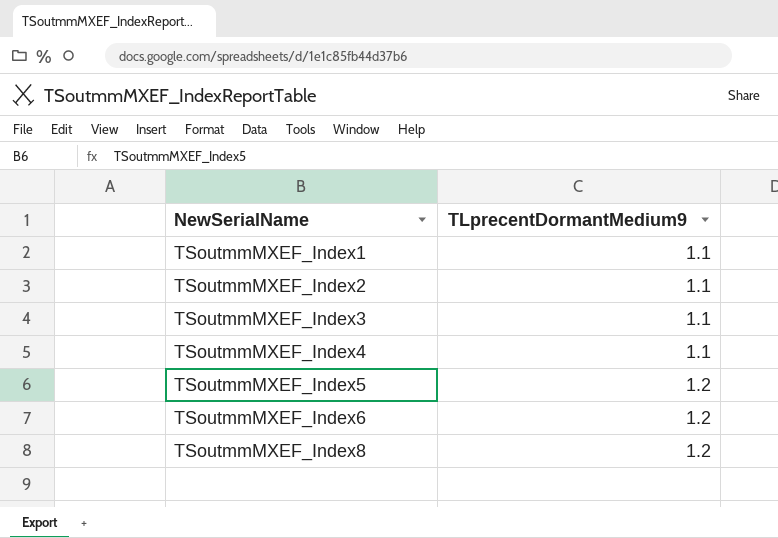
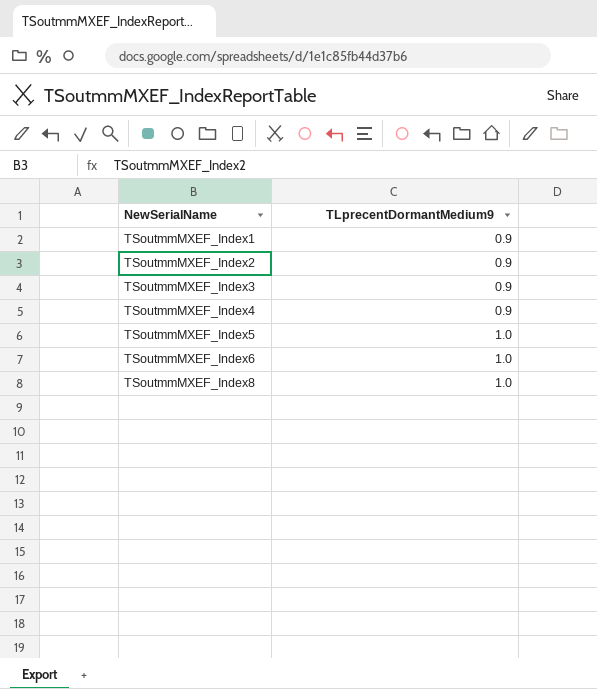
TSoutmmMXEF_Index1 | TLprecentDormantMedium9: 1.1 -> 0.9
TSoutmmMXEF_Index2 | TLprecentDormantMedium9: 1.1 -> 0.9
TSoutmmMXEF_Index3 | TLprecentDormantMedium9: 1.1 -> 0.9
TSoutmmMXEF_Index4 | TLprecentDormantMedium9: 1.1 -> 0.9
TSoutmmMXEF_Index5 | TLprecentDormantMedium9: 1.2 -> 1.0
TSoutmmMXEF_Index6 | TLprecentDormantMedium9: 1.2 -> 1.0
TSoutmmMXEF_Index8 | TLprecentDormantMedium9: 1.2 -> 1.0

